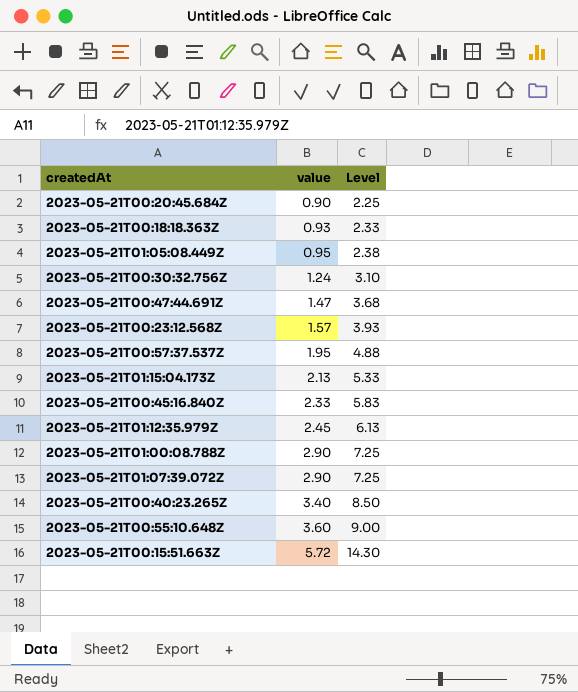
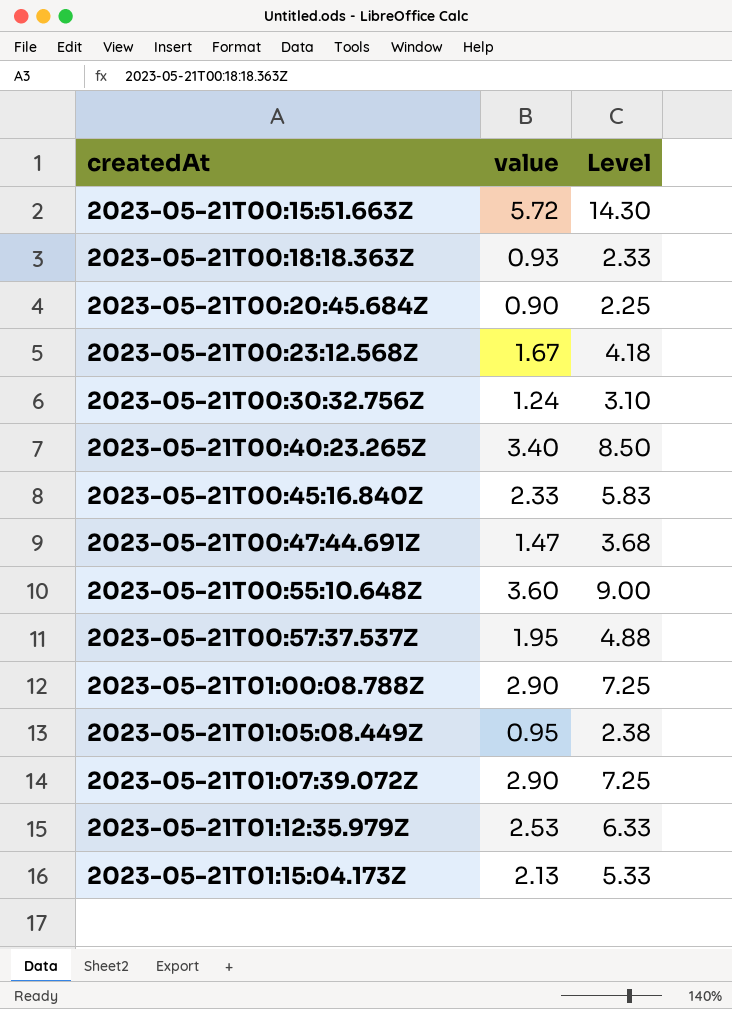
row order: value ascending -> createdAt ascending
2023-05-21T00:23:12.568Z | value: 1.57 -> 1.67
2023-05-21T00:23:12.568Z | Level: 3.93 -> 4.18
2023-05-21T01:12:35.979Z | value: 2.45 -> 2.53
2023-05-21T01:12:35.979Z | Level: 6.13 -> 6.33

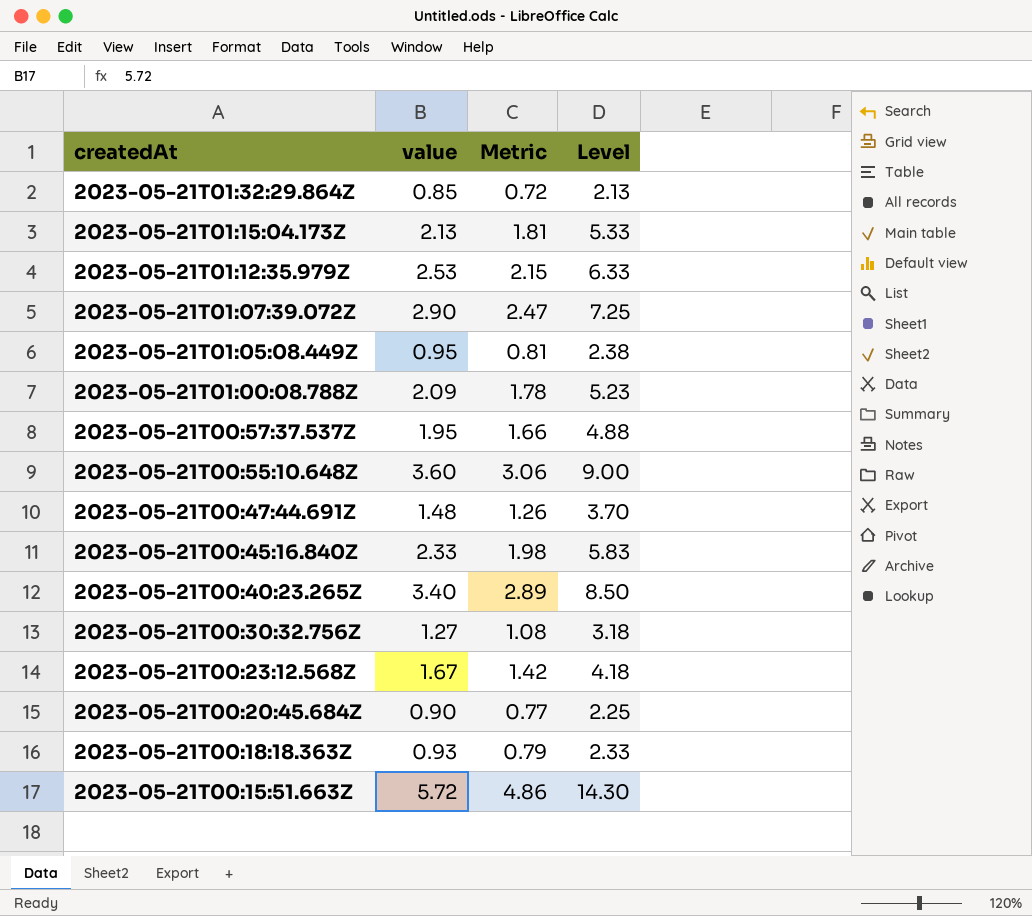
row order: createdAt ascending -> createdAt descending
column Metric | formula: none -> [value] * 0.85
row 2023-05-21T01:32:29.864Z: none -> 0.85 | 0.72 | 2.13
2023-05-21T01:00:08.788Z | value: 2.90 -> 2.09
2023-05-21T01:00:08.788Z | Level: 7.25 -> 5.23
2023-05-21T00:47:44.691Z | value: 1.47 -> 1.48
2023-05-21T00:47:44.691Z | Level: 3.68 -> 3.70
2023-05-21T00:30:32.756Z | value: 1.24 -> 1.27
2023-05-21T00:30:32.756Z | Level: 3.10 -> 3.18

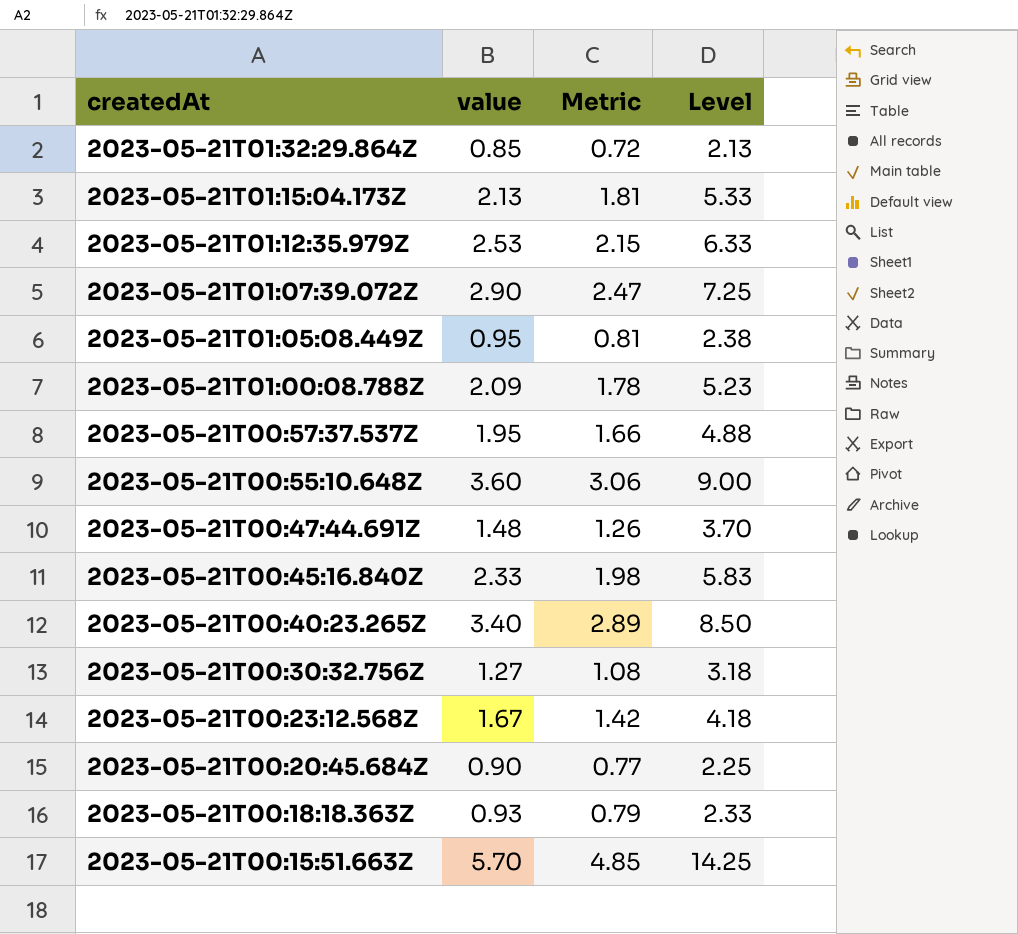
2023-05-21T00:15:51.663Z | value: 5.72 -> 5.70
2023-05-21T00:15:51.663Z | Metric: 4.86 -> 4.85
2023-05-21T00:15:51.663Z | Level: 14.30 -> 14.25

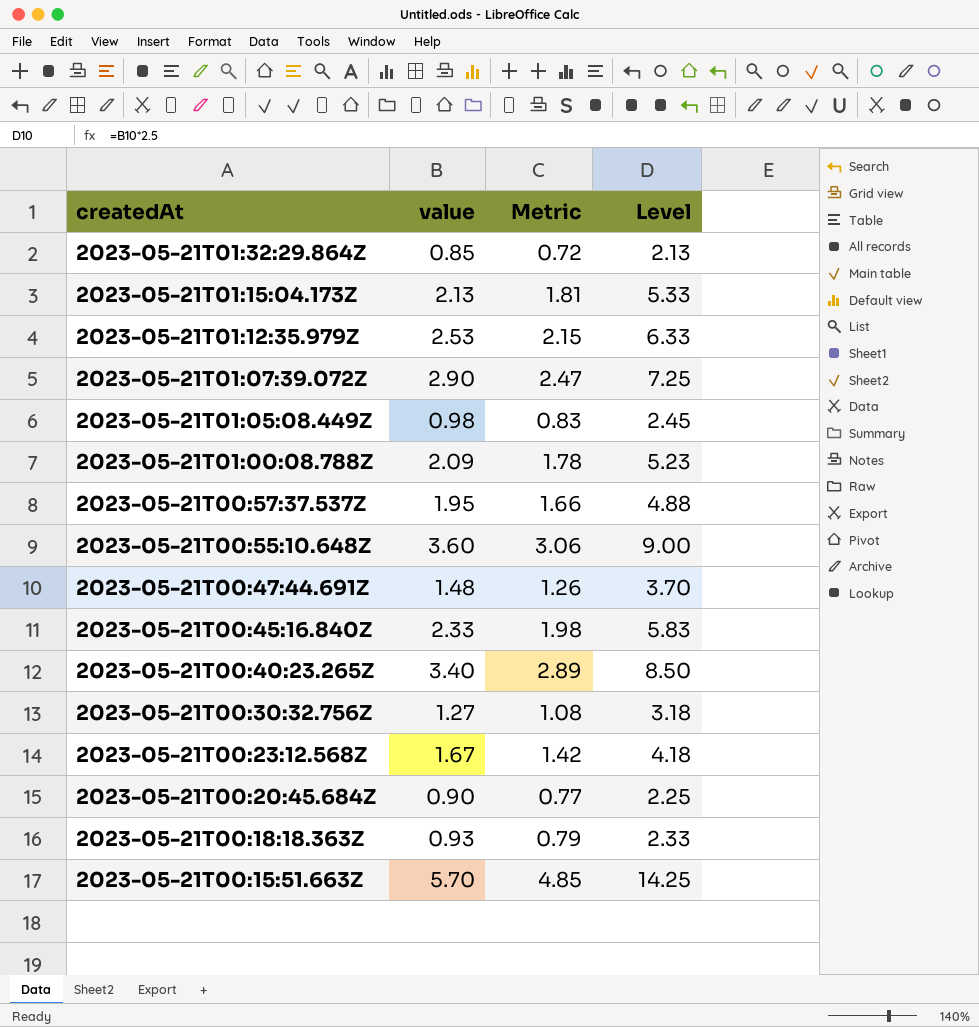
2023-05-21T01:05:08.449Z | value: 0.95 -> 0.98
2023-05-21T01:05:08.449Z | Metric: 0.81 -> 0.83
2023-05-21T01:05:08.449Z | Level: 2.38 -> 2.45

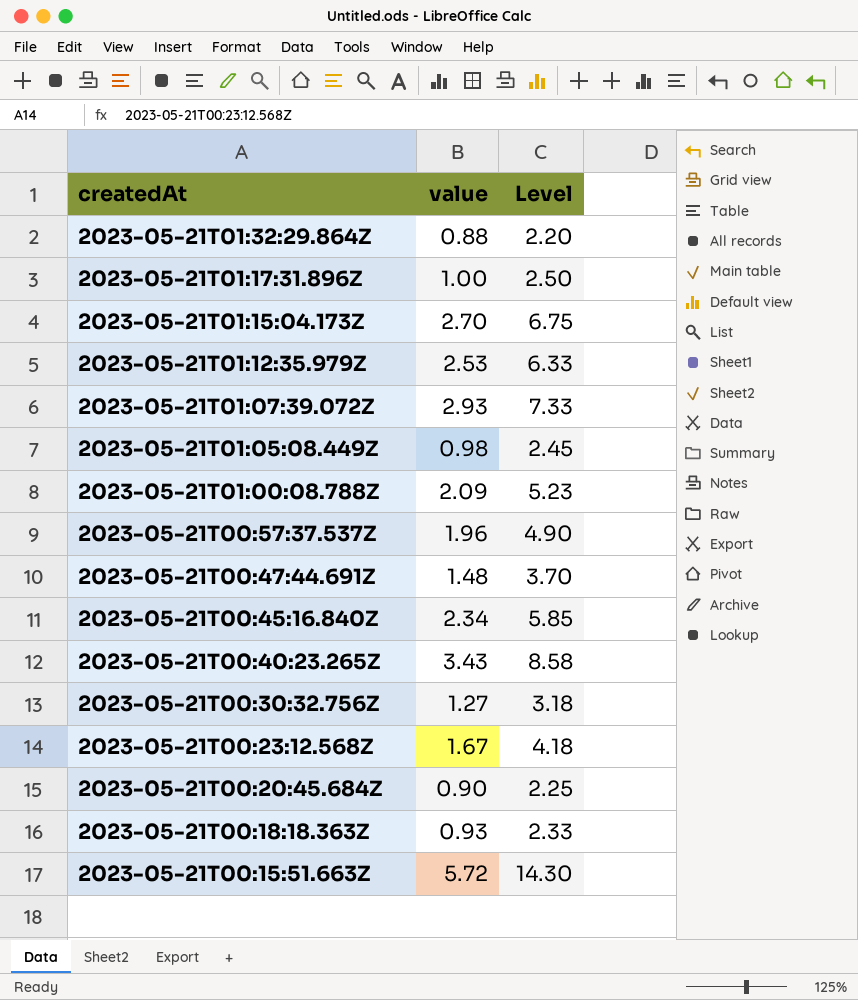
column Metric | formula: [value] * 0.85 -> none
row 2023-05-21T00:55:10.648Z: 3.60 | 3.06 | 9.00 -> none
2023-05-21T01:32:29.864Z | value: 0.85 -> 0.88
2023-05-21T01:32:29.864Z | Level: 2.13 -> 2.20
row 2023-05-21T01:17:31.896Z: none -> 1.00 | 2.50
2023-05-21T01:15:04.173Z | value: 2.13 -> 2.70
2023-05-21T01:15:04.173Z | Level: 5.33 -> 6.75
2023-05-21T01:07:39.072Z | value: 2.90 -> 2.93
2023-05-21T01:07:39.072Z | Level: 7.25 -> 7.33
2023-05-21T00:57:37.537Z | value: 1.95 -> 1.96
2023-05-21T00:57:37.537Z | Level: 4.88 -> 4.90
2023-05-21T00:45:16.840Z | value: 2.33 -> 2.34
2023-05-21T00:45:16.840Z | Level: 5.83 -> 5.85
2023-05-21T00:40:23.265Z | value: 3.40 -> 3.43
2023-05-21T00:40:23.265Z | Level: 8.50 -> 8.58
2023-05-21T00:15:51.663Z | value: 5.70 -> 5.72
2023-05-21T00:15:51.663Z | Level: 14.25 -> 14.30

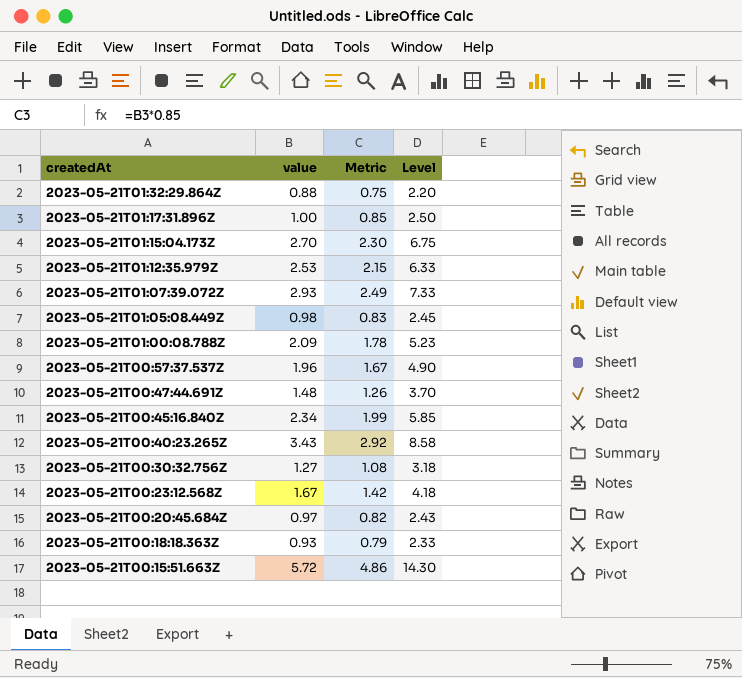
column Metric | formula: none -> [value] * 0.85
2023-05-21T00:20:45.684Z | value: 0.90 -> 0.97
2023-05-21T00:20:45.684Z | Level: 2.25 -> 2.43

